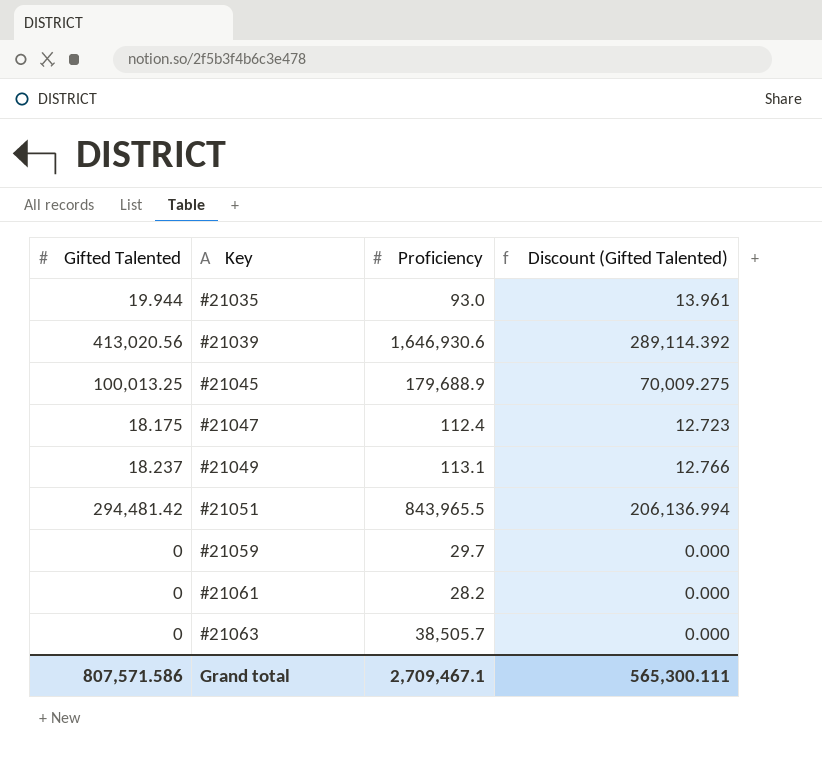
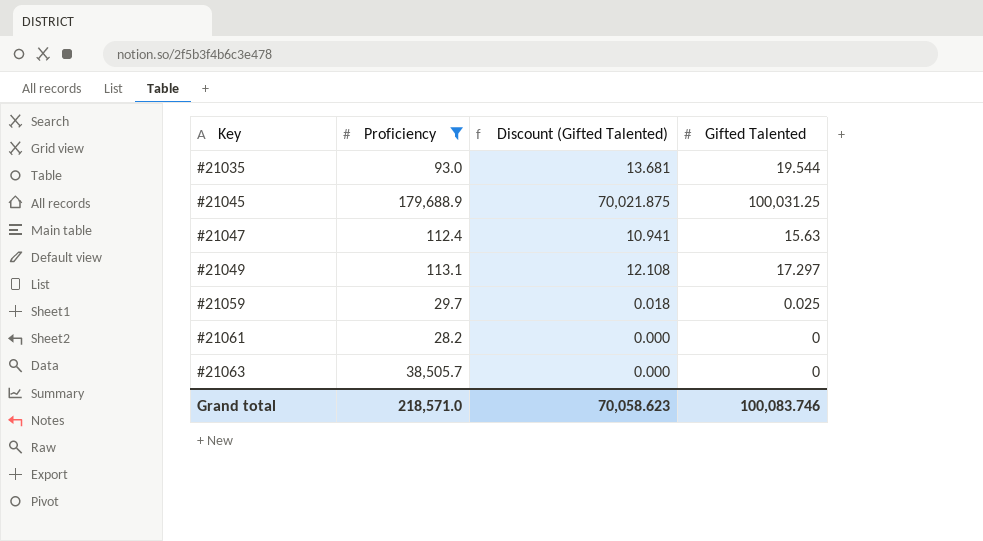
filter: none -> Proficiency <= 179,688.9
column Gifted Talented | position: 1 -> 4
#21035 | Discount (Gifted Talented): 13.961 -> 13.681
#21035 | Gifted Talented: 19.944 -> 19.544
#21045 | Discount (Gifted Talented): 70,009.275 -> 70,021.875
#21045 | Gifted Talented: 100,013.25 -> 100,031.25
#21047 | Discount (Gifted Talented): 12.723 -> 10.941
#21047 | Gifted Talented: 18.175 -> 15.63
#21049 | Discount (Gifted Talented): 12.766 -> 12.108
#21049 | Gifted Talented: 18.237 -> 17.297
#21059 | Discount (Gifted Talented): 0.000 -> 0.018
#21059 | Gifted Talented: 0 -> 0.025
Grand total | Proficiency: 2,709,467.1 -> 218,571.0
Grand total | Discount (Gifted Talented): 565,300.111 -> 70,058.623
Grand total | Gifted Talented: 807,571.586 -> 100,083.746

